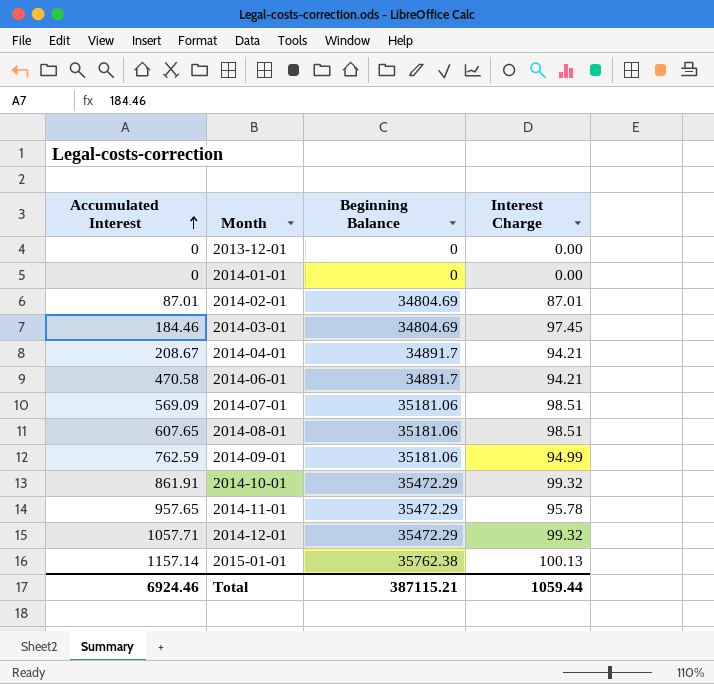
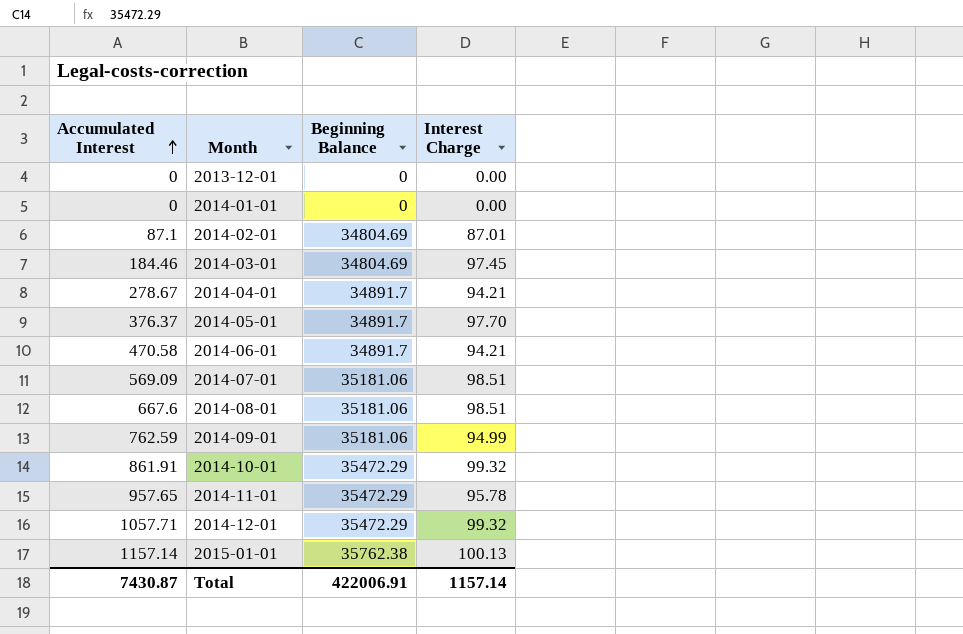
2014-02-01 | Accumulated Interest: 87.01 -> 87.1
2014-04-01 | Accumulated Interest: 208.67 -> 278.67
row 2014-05-01: none -> 376.37 | 34891.7 | 97.70
2014-08-01 | Accumulated Interest: 607.65 -> 667.6
Total | Accumulated Interest: 6924.46 -> 7430.87
Total | Beginning Balance: 387115.21 -> 422006.91
Total | Interest Charge: 1059.44 -> 1157.14

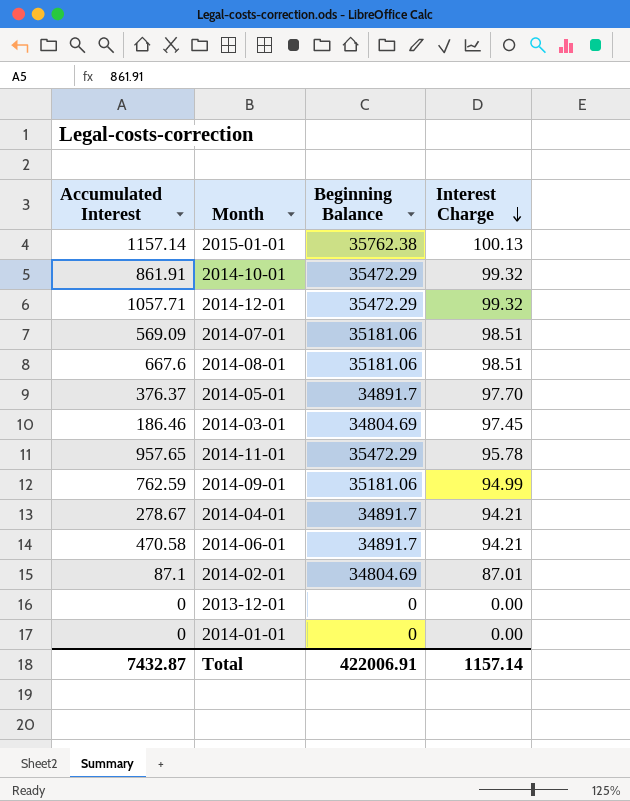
row order: Accumulated Interest ascending -> Interest Charge descending
2014-03-01 | Accumulated Interest: 184.46 -> 186.46
Total | Accumulated Interest: 7430.87 -> 7432.87

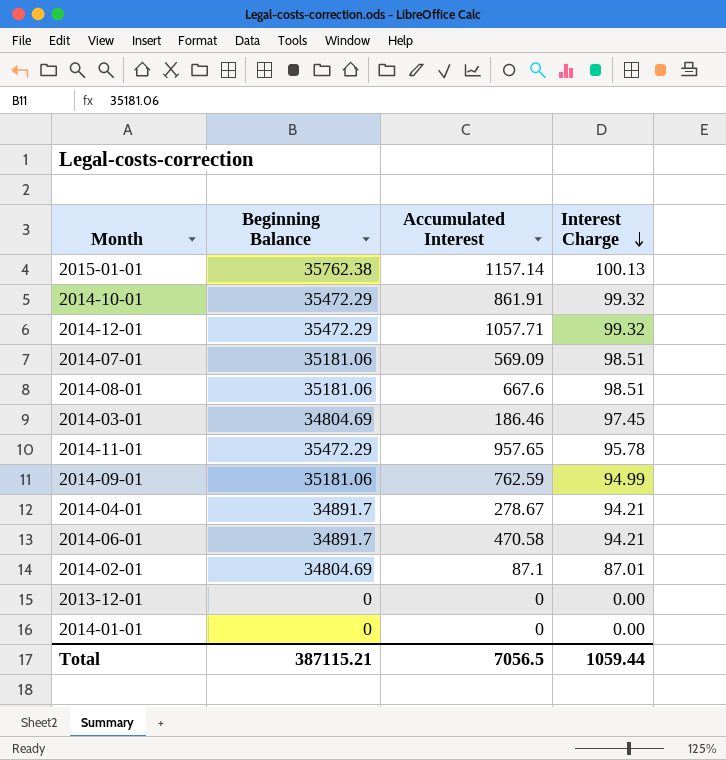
column Accumulated Interest | position: 1 -> 3
row 2014-05-01: 376.37 | 34891.7 | 97.70 -> none
Total | Beginning Balance: 422006.91 -> 387115.21
Total | Accumulated Interest: 7432.87 -> 7056.5
Total | Interest Charge: 1157.14 -> 1059.44

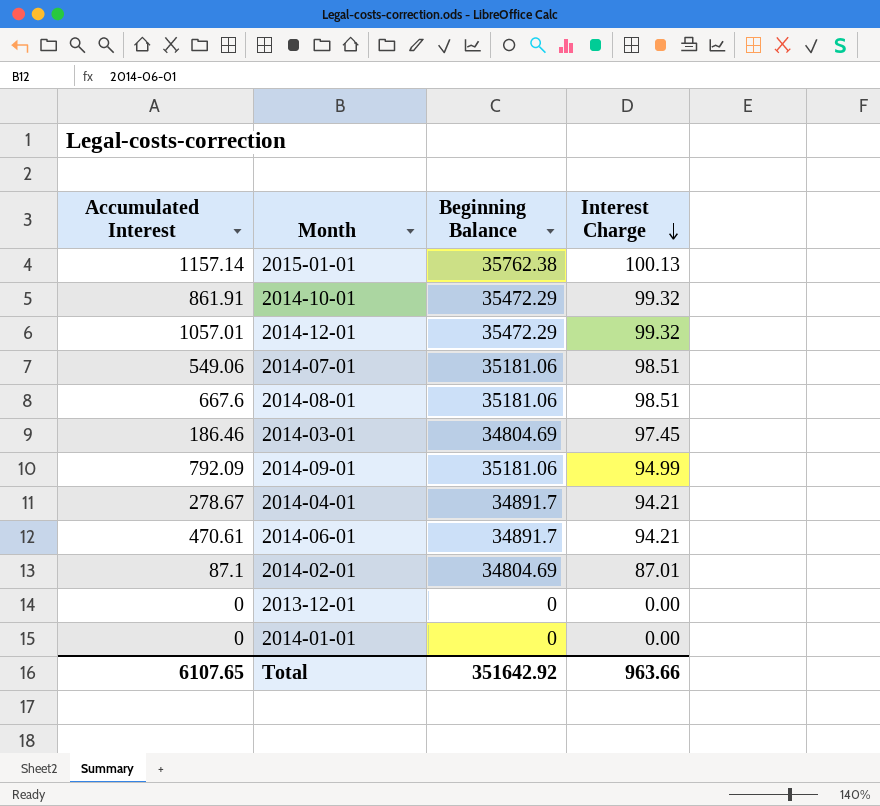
column Accumulated Interest | position: 3 -> 1
row 2014-11-01: 35472.29 | 957.65 | 95.78 -> none
2014-12-01 | Accumulated Interest: 1057.71 -> 1057.01
2014-07-01 | Accumulated Interest: 569.09 -> 549.06
2014-09-01 | Accumulated Interest: 762.59 -> 792.09
2014-06-01 | Accumulated Interest: 470.58 -> 470.61
Total | Accumulated Interest: 7056.5 -> 6107.65
Total | Beginning Balance: 387115.21 -> 351642.92
Total | Interest Charge: 1059.44 -> 963.66

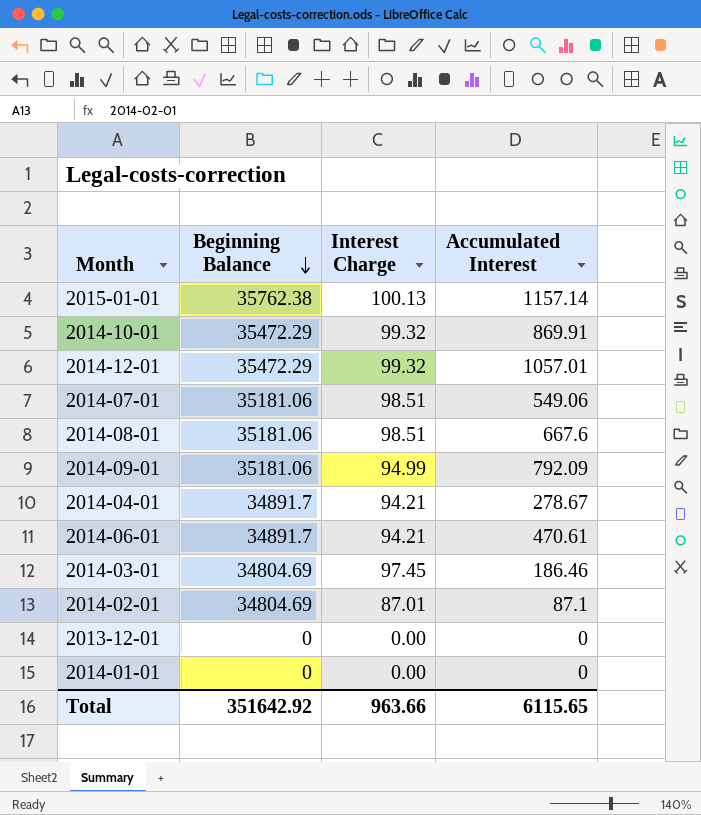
row order: Interest Charge descending -> Beginning Balance descending
column Accumulated Interest | position: 1 -> 4
2014-10-01 | Accumulated Interest: 861.91 -> 869.91
Total | Accumulated Interest: 6107.65 -> 6115.65

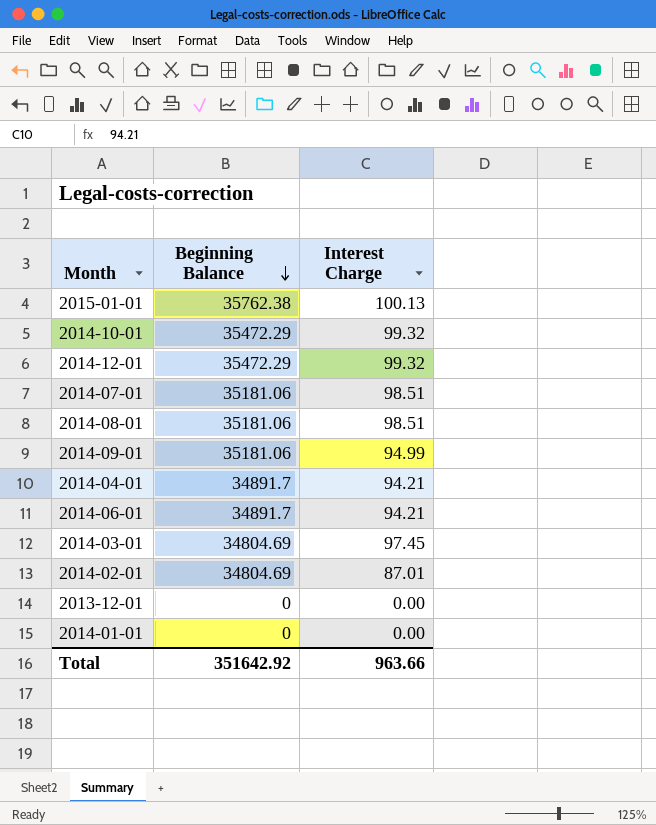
column Accumulated Interest | position: 4 -> none

